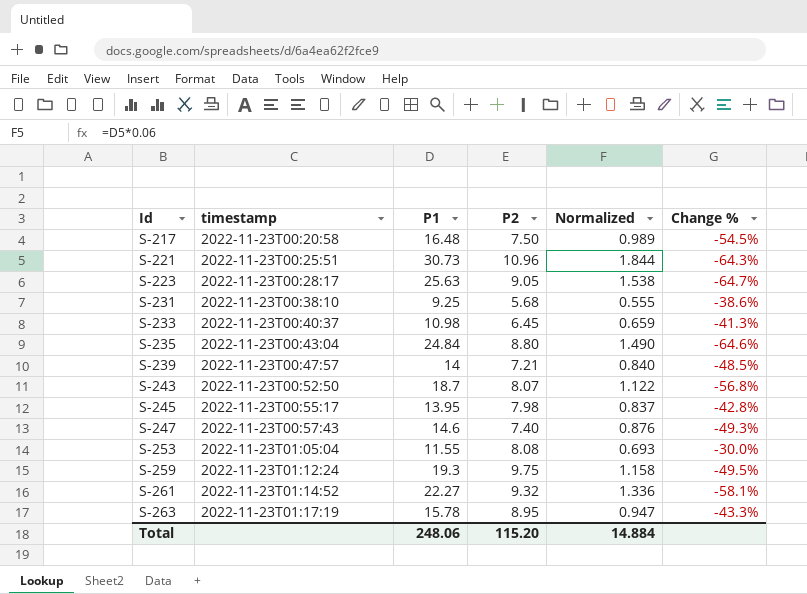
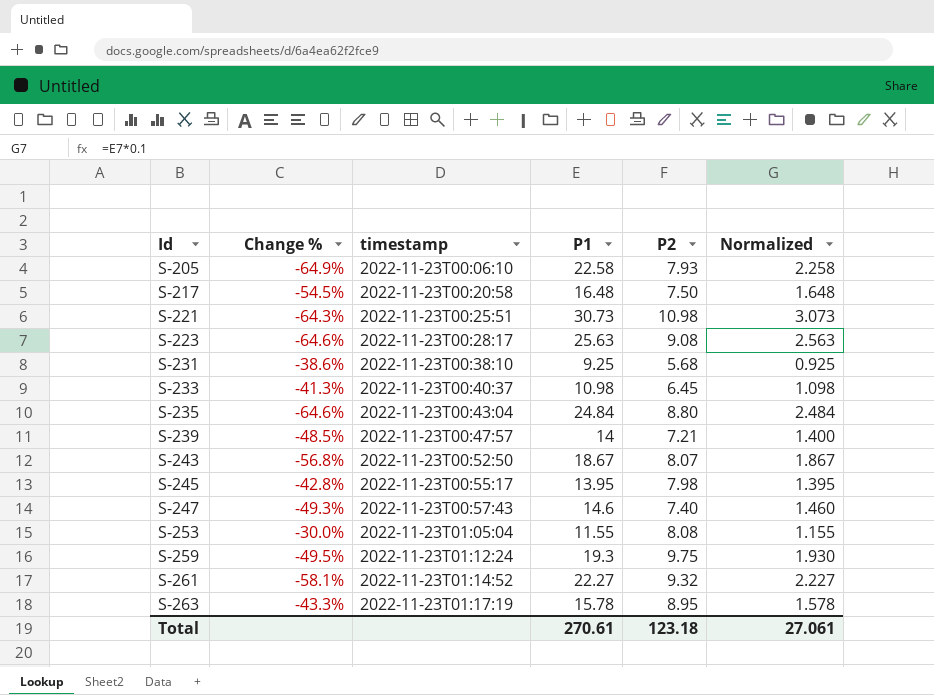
column Change % | position: 6 -> 2
column Normalized | formula: [P1] * 0.06 -> [P1] * 0.1
row S-205: none -> -64.9% | 2022-11-23T00:06:10 | 22.58 | 7.93 | 2.258
S-221 | P2: 10.96 -> 10.98
S-223 | Change %: -64.7% -> -64.6%
S-223 | P2: 9.05 -> 9.08
S-243 | P1: 18.7 -> 18.67
Total | P1: 248.06 -> 270.61
Total | P2: 115.20 -> 123.18
Total | Normalized: 14.884 -> 27.061

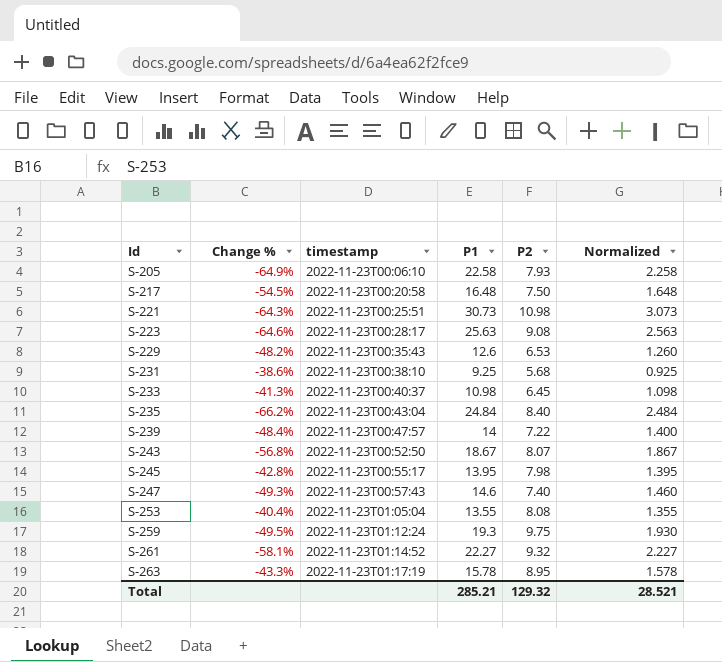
row S-229: none -> -48.2% | 2022-11-23T00:35:43 | 12.6 | 6.53 | 1.260
S-235 | Change %: -64.6% -> -66.2%
S-235 | P2: 8.80 -> 8.40
S-239 | Change %: -48.5% -> -48.4%
S-239 | P2: 7.21 -> 7.22
S-253 | Change %: -30.0% -> -40.4%
S-253 | P1: 11.55 -> 13.55
S-253 | Normalized: 1.155 -> 1.355
Total | P1: 270.61 -> 285.21
Total | P2: 123.18 -> 129.32
Total | Normalized: 27.061 -> 28.521

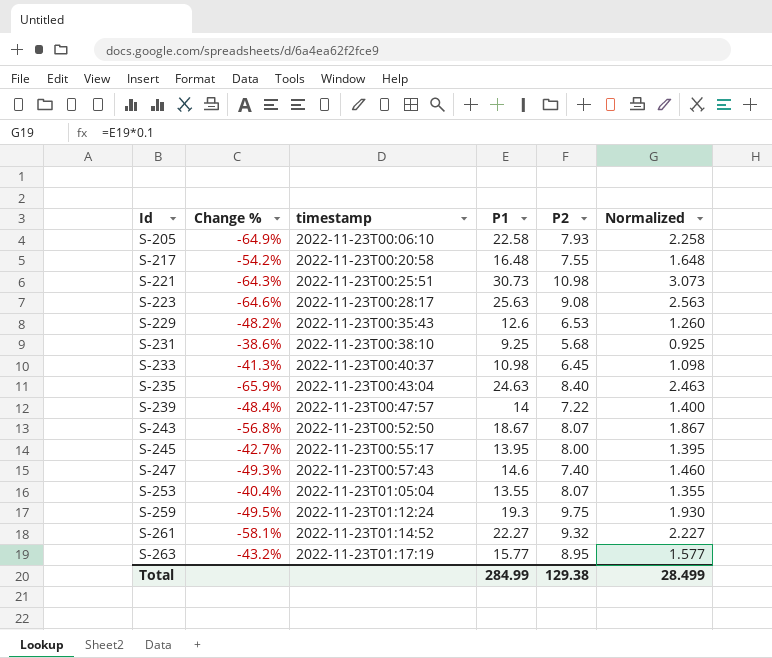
S-217 | Change %: -54.5% -> -54.2%
S-217 | P2: 7.50 -> 7.55
S-235 | Change %: -66.2% -> -65.9%
S-235 | P1: 24.84 -> 24.63
S-235 | Normalized: 2.484 -> 2.463
S-245 | Change %: -42.8% -> -42.7%
S-245 | P2: 7.98 -> 8.00
S-253 | P2: 8.08 -> 8.07
S-263 | Change %: -43.3% -> -43.2%
S-263 | P1: 15.78 -> 15.77
S-263 | Normalized: 1.578 -> 1.577
Total | P1: 285.21 -> 284.99
Total | P2: 129.32 -> 129.38
Total | Normalized: 28.521 -> 28.499

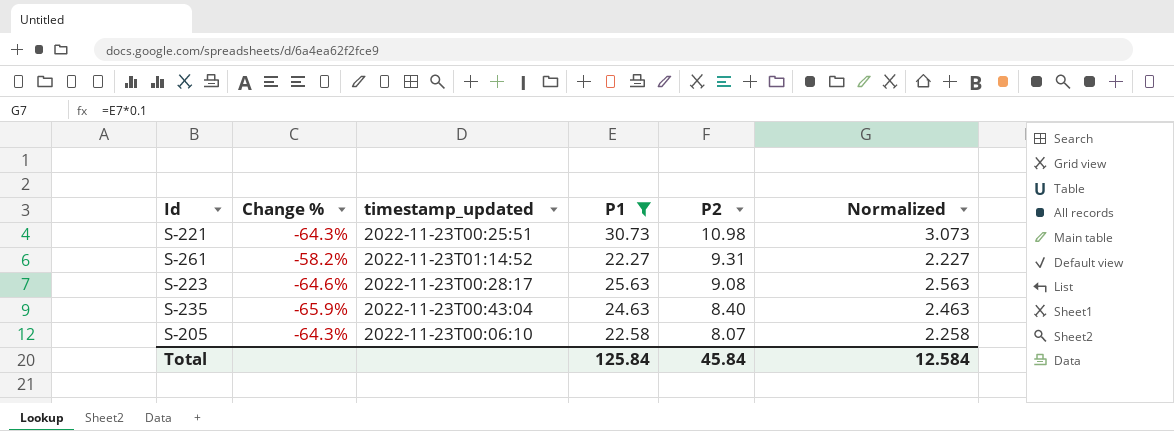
filter: none -> P1 >= 22.27
row order: Id ascending -> P2 descending
column name: timestamp -> timestamp_updated
S-261 | Change %: -58.1% -> -58.2%
S-261 | P2: 9.32 -> 9.31
S-205 | Change %: -64.9% -> -64.3%
S-205 | P2: 7.93 -> 8.07
Total | P1: 284.99 -> 125.84
Total | P2: 129.38 -> 45.84
Total | Normalized: 28.499 -> 12.584

